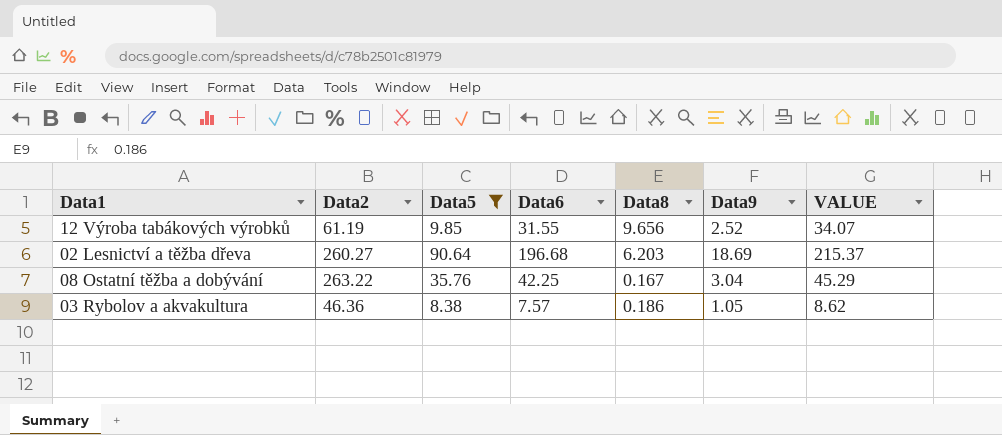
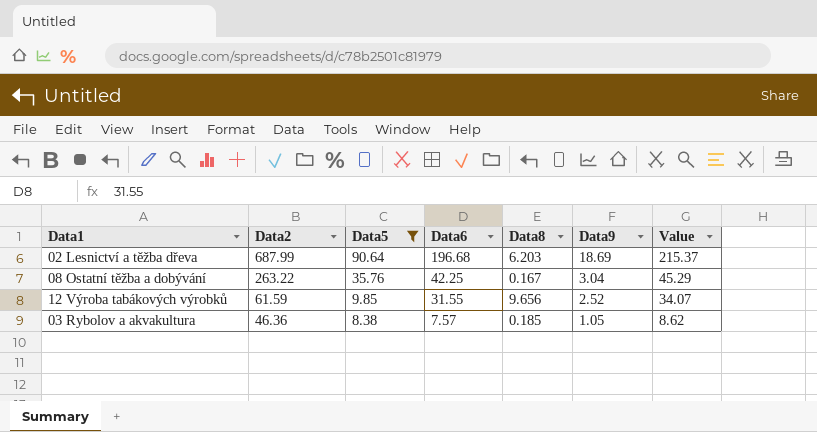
row order: none -> Data2 descending
column name: VALUE -> Value
02 Lesnictví a těžba dřeva | Data2: 260.27 -> 687.99
12 Výroba tabákových výrobků | Data2: 61.19 -> 61.59
03 Rybolov a akvakultura | Data8: 0.186 -> 0.185

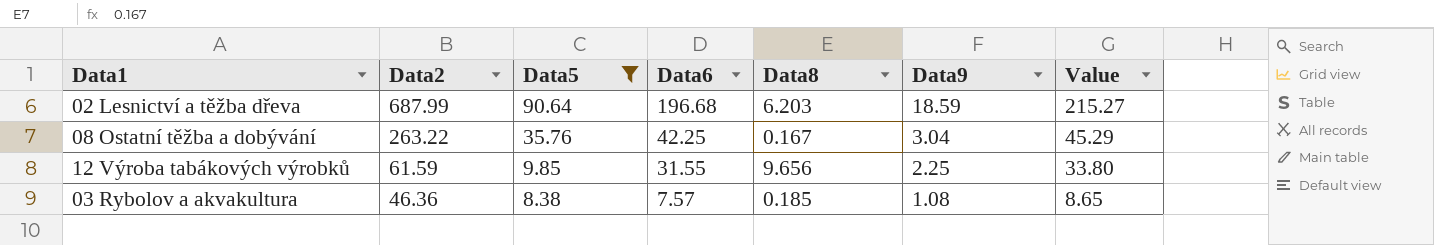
02 Lesnictví a těžba dřeva | Data9: 18.69 -> 18.59
02 Lesnictví a těžba dřeva | Value: 215.37 -> 215.27
12 Výroba tabákových výrobků | Data9: 2.52 -> 2.25
12 Výroba tabákových výrobků | Value: 34.07 -> 33.80
03 Rybolov a akvakultura | Data9: 1.05 -> 1.08
03 Rybolov a akvakultura | Value: 8.62 -> 8.65

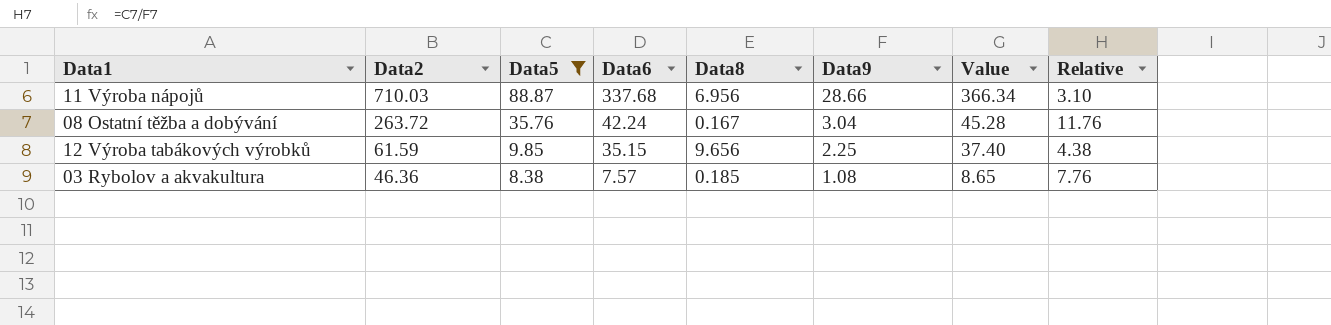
column Relative | formula: none -> [Data5] / [Data9]
row 02 Lesnictví a těžba dřeva: 687.99 | 90.64 | 196.68 | 6.203 | 18.59 | 215.27 -> none
row 11 Výroba nápojů: none -> 710.03 | 88.87 | 337.68 | 6.956 | 28.66 | 366.34 | 3.10
08 Ostatní těžba a dobývání | Data2: 263.22 -> 263.72
08 Ostatní těžba a dobývání | Data6: 42.25 -> 42.24
08 Ostatní těžba a dobývání | Value: 45.29 -> 45.28
12 Výroba tabákových výrobků | Data6: 31.55 -> 35.15
12 Výroba tabákových výrobků | Value: 33.80 -> 37.40

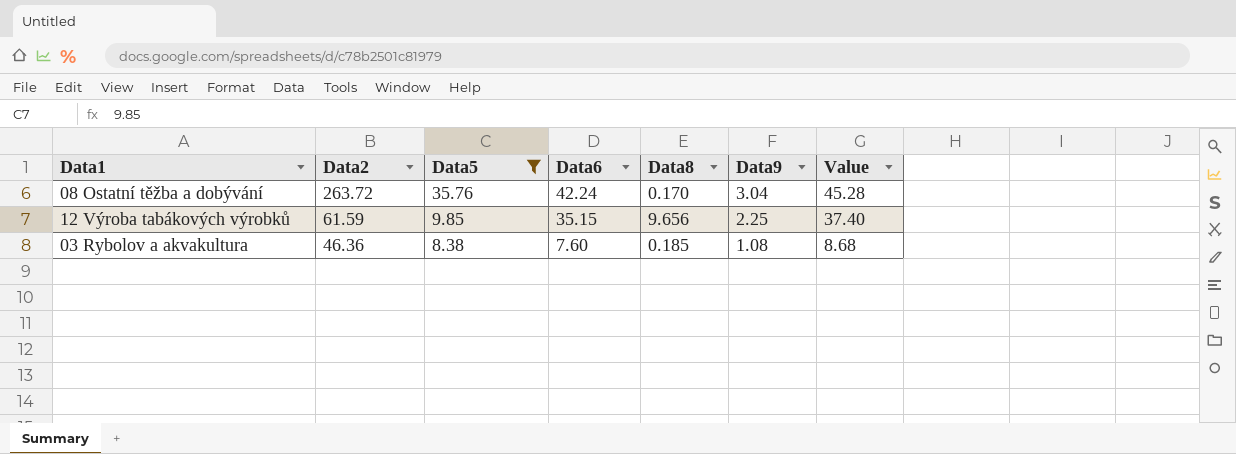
column Relative | formula: [Data5] / [Data9] -> none
row 11 Výroba nápojů: 710.03 | 88.87 | 337.68 | 6.956 | 28.66 | 366.34 | 3.10 -> none
08 Ostatní těžba a dobývání | Data8: 0.167 -> 0.170
03 Rybolov a akvakultura | Data6: 7.57 -> 7.60
03 Rybolov a akvakultura | Value: 8.65 -> 8.68

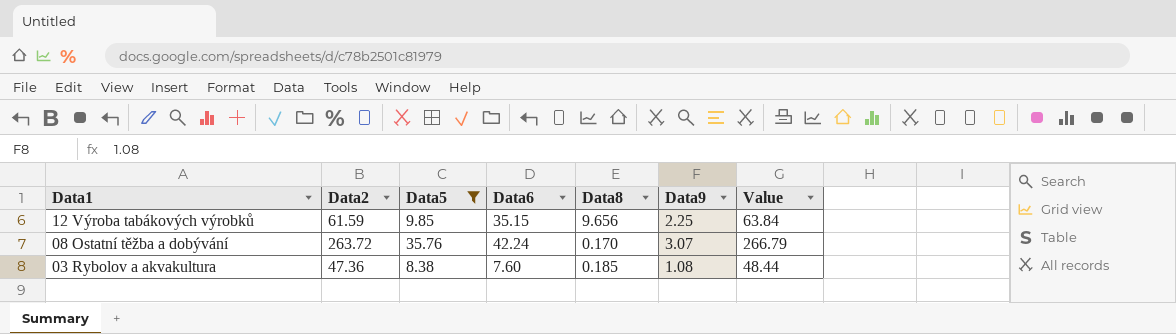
row order: Data2 descending -> Data1 descending
column Value | formula: [Data6] + [Data9] -> [Data2] + [Data9]
08 Ostatní těžba a dobývání | Data9: 3.04 -> 3.07
03 Rybolov a akvakultura | Data2: 46.36 -> 47.36

